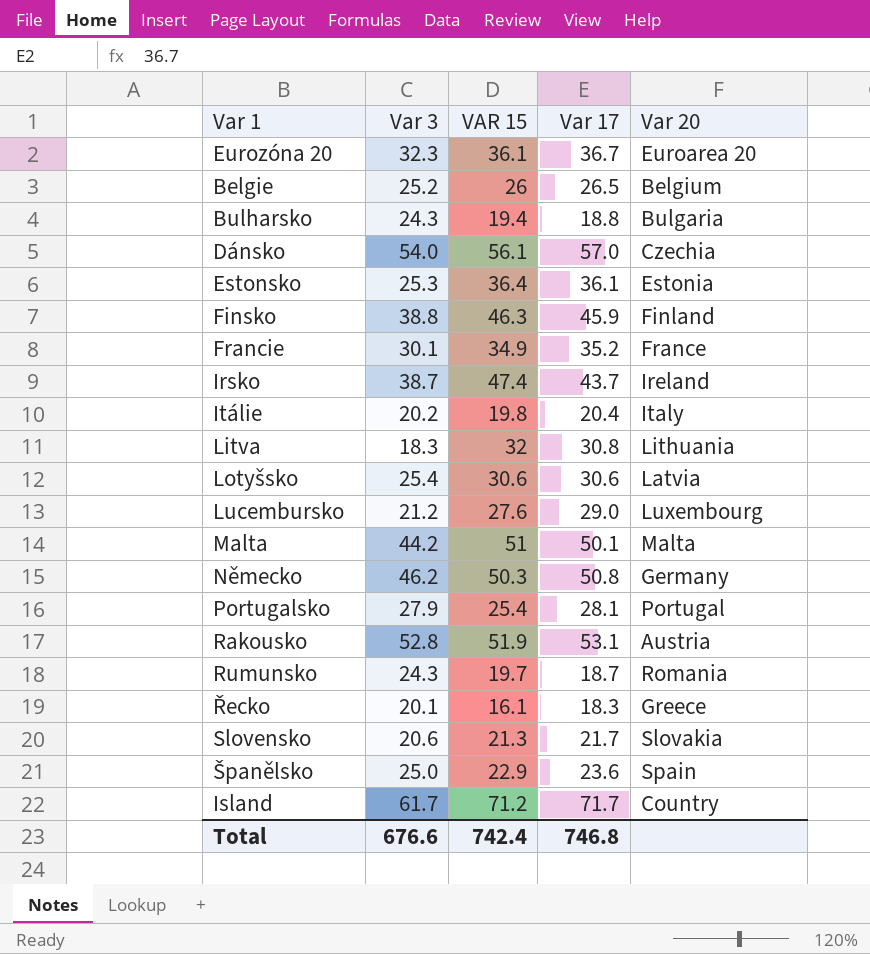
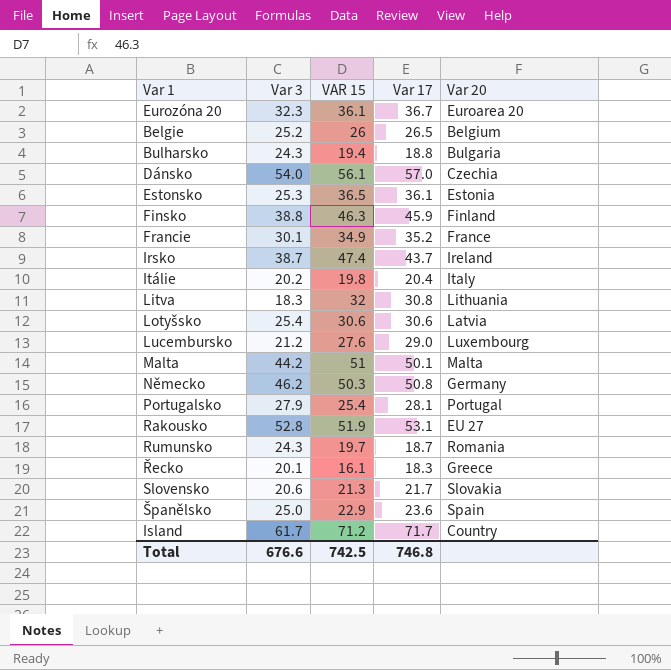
Estonsko | VAR 15: 36.4 -> 36.5
Rakousko | Var 20: Austria -> EU 27
Total | VAR 15: 742.4 -> 742.5

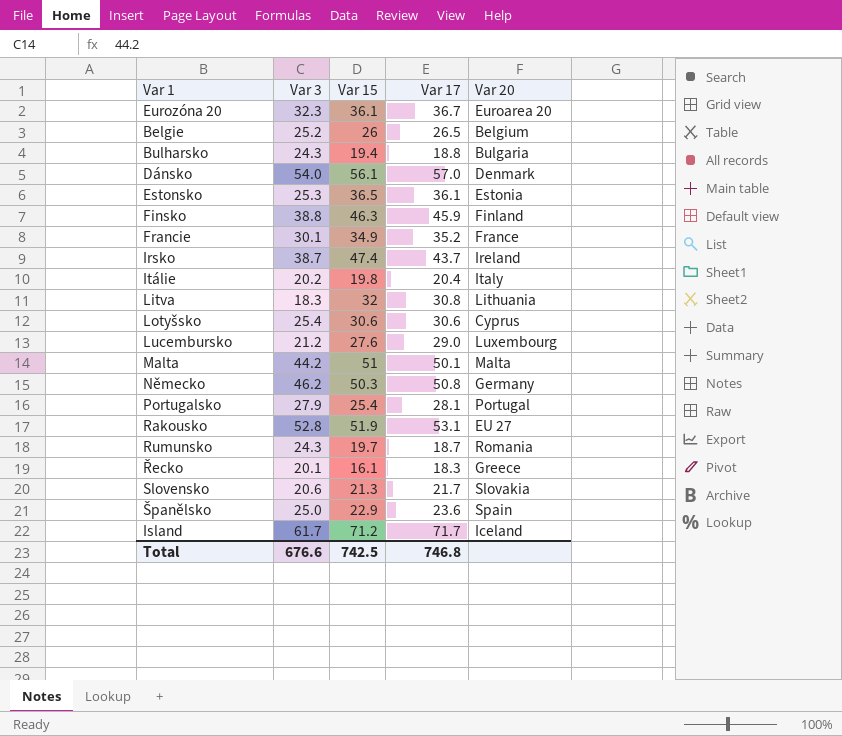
column name: VAR 15 -> Var 15
Dánsko | Var 20: Czechia -> Denmark
Lotyšsko | Var 20: Latvia -> Cyprus
Island | Var 20: Country -> Iceland

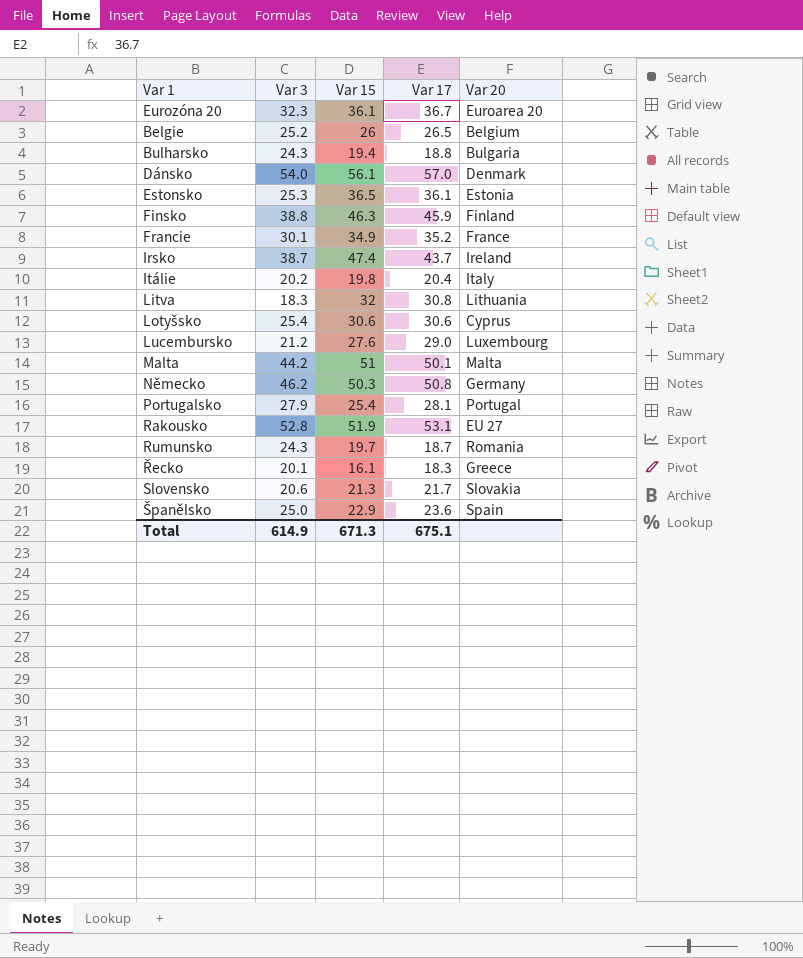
row Island: 61.7 | 71.2 | 71.7 | Iceland -> none
Total | Var 3: 676.6 -> 614.9
Total | Var 15: 742.5 -> 671.3
Total | Var 17: 746.8 -> 675.1

